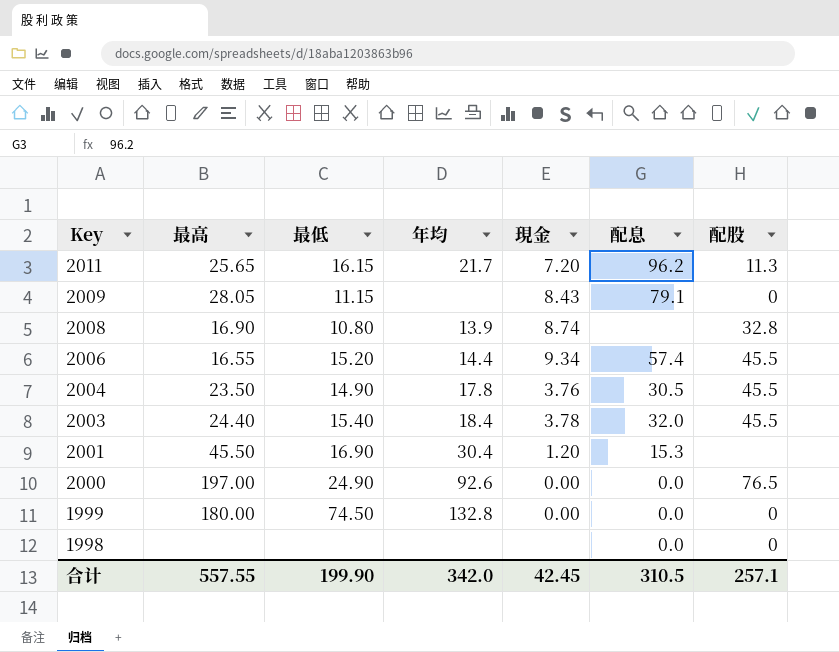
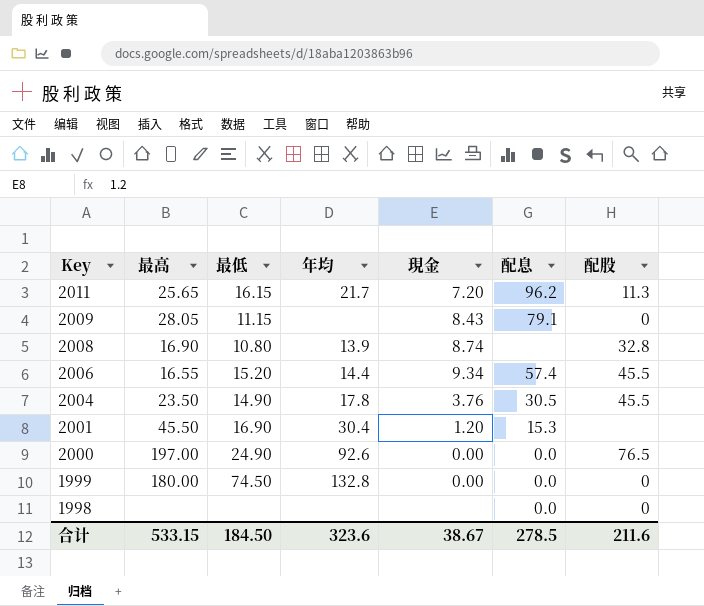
row 2003: 24.40 | 15.40 | 18.4 | 3.78 | 32.0 | 45.5 -> none
合计 | 最高: 557.55 -> 533.15
合计 | 最低: 199.90 -> 184.50
合计 | 年均: 342.0 -> 323.6
合计 | 現金: 42.45 -> 38.67
合计 | 配息: 310.5 -> 278.5
合计 | 配股: 257.1 -> 211.6

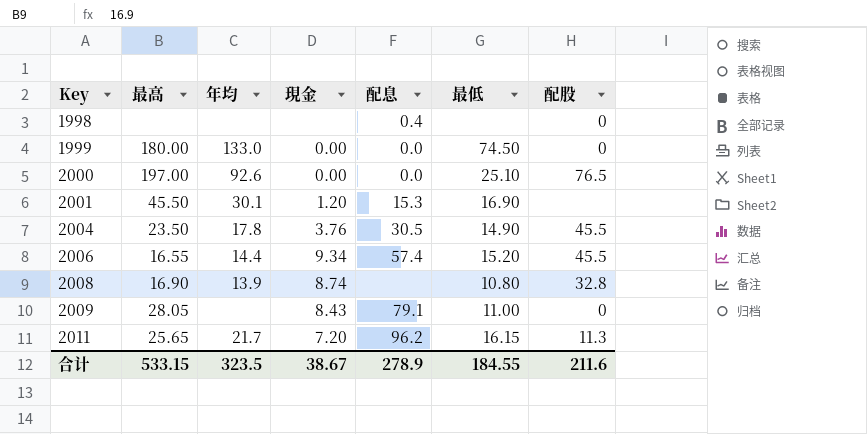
row order: Key descending -> Key ascending
column 最低 | position: 3 -> 6
1998 | 配息: 0.0 -> 0.4
1999 | 年均: 132.8 -> 133.0
2000 | 最低: 24.90 -> 25.10
2001 | 年均: 30.4 -> 30.1
2009 | 最低: 11.15 -> 11.00
合计 | 年均: 323.6 -> 323.5
合计 | 配息: 278.5 -> 278.9
合计 | 最低: 184.50 -> 184.55

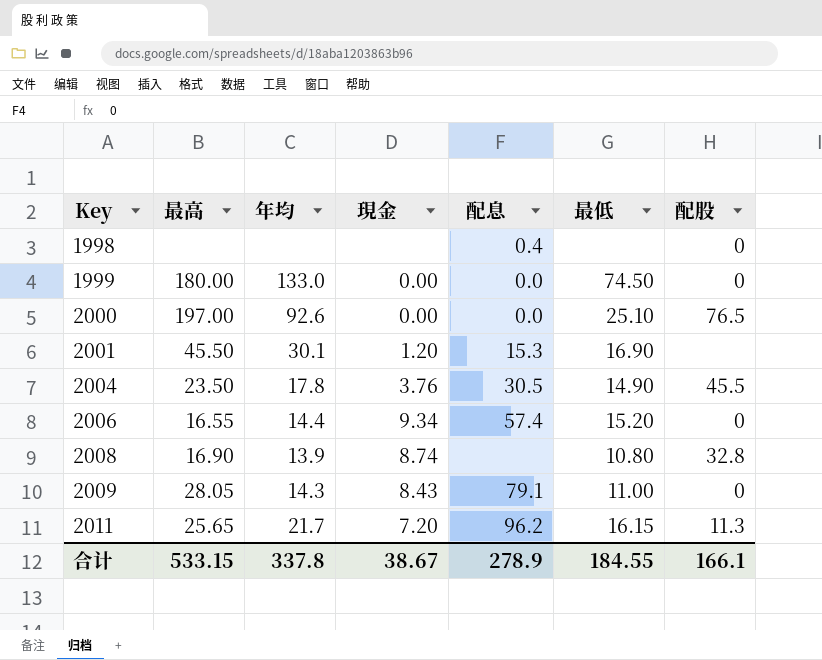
2006 | 配股: 45.5 -> 0
2009 | 年均: none -> 14.3
合计 | 年均: 323.5 -> 337.8
合计 | 配股: 211.6 -> 166.1

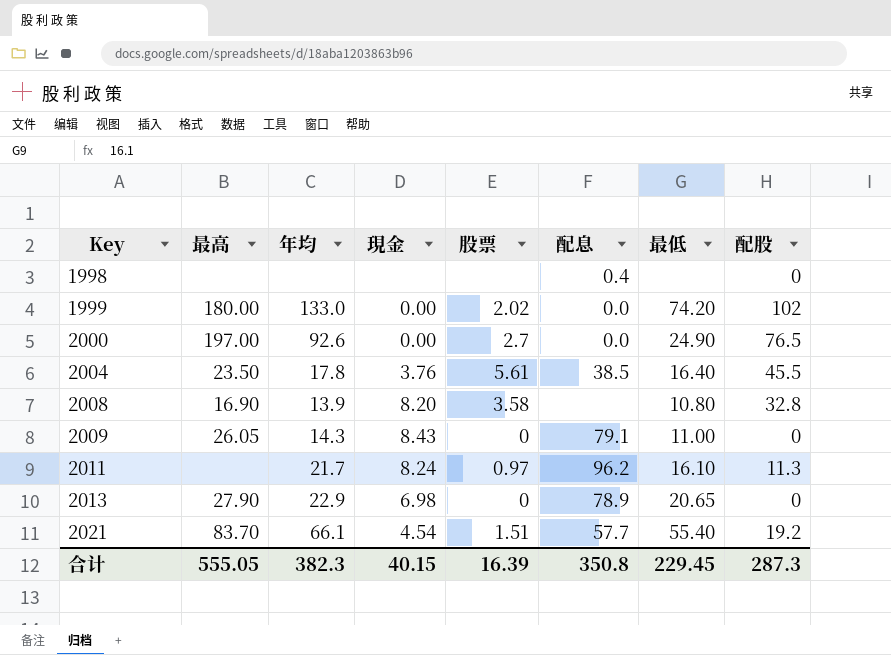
column 股票 | position: none -> 5
row 2001: 45.50 | 30.1 | 1.20 | 15.3 | 16.90 | none -> none
row 2006: 16.55 | 14.4 | 9.34 | 57.4 | 15.20 | 0 -> none
1999 | 最低: 74.50 -> 74.20
1999 | 配股: 0 -> 102
2000 | 最低: 25.10 -> 24.90
2004 | 配息: 30.5 -> 38.5
2004 | 最低: 14.90 -> 16.40
2008 | 現金: 8.74 -> 8.20
2009 | 最高: 28.05 -> 26.05
2011 | 最高: 25.65 -> none
2011 | 現金: 7.20 -> 8.24
2011 | 最低: 16.15 -> 16.10
row 2013: none -> 27.90 | 22.9 | 6.98 | 0 | 78.9 | 20.65 | 0
row 2021: none -> 83.70 | 66.1 | 4.54 | 1.51 | 57.7 | 55.40 | 19.2
合计 | 最高: 533.15 -> 555.05
合计 | 年均: 337.8 -> 382.3
合计 | 現金: 38.67 -> 40.15
合计 | 配息: 278.9 -> 350.8
合计 | 最低: 184.55 -> 229.45
合计 | 配股: 166.1 -> 287.3

